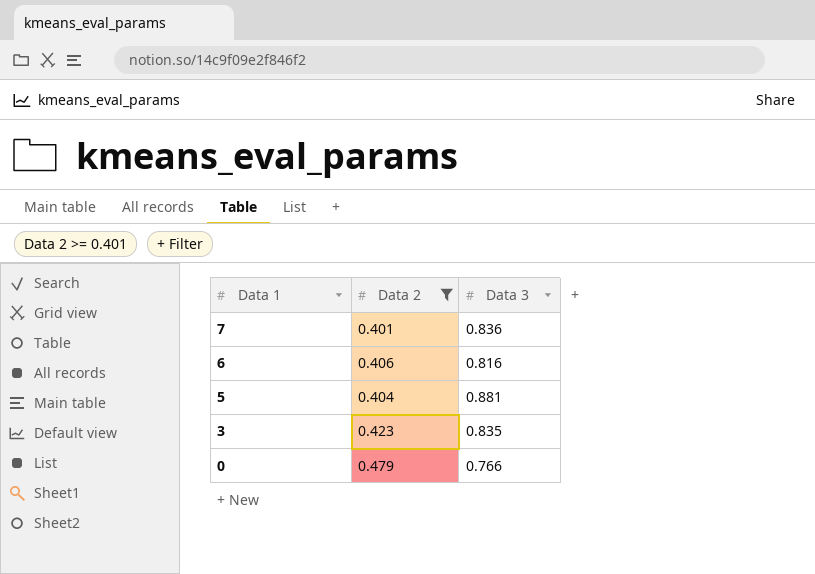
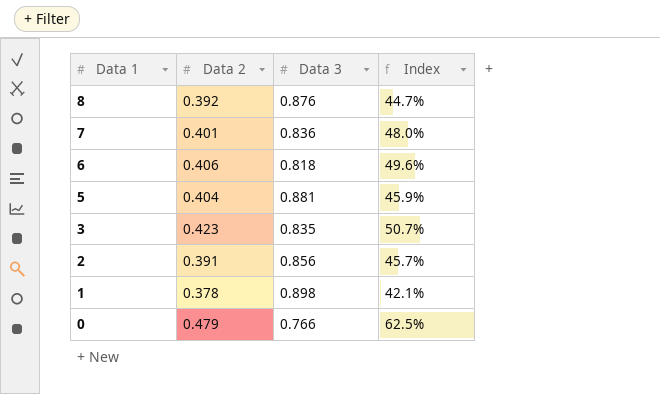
filter: Data 2 >= 0.401 -> none
column Index | formula: none -> [Data 2] / [Data 3]
6 | Data 3: 0.816 -> 0.818

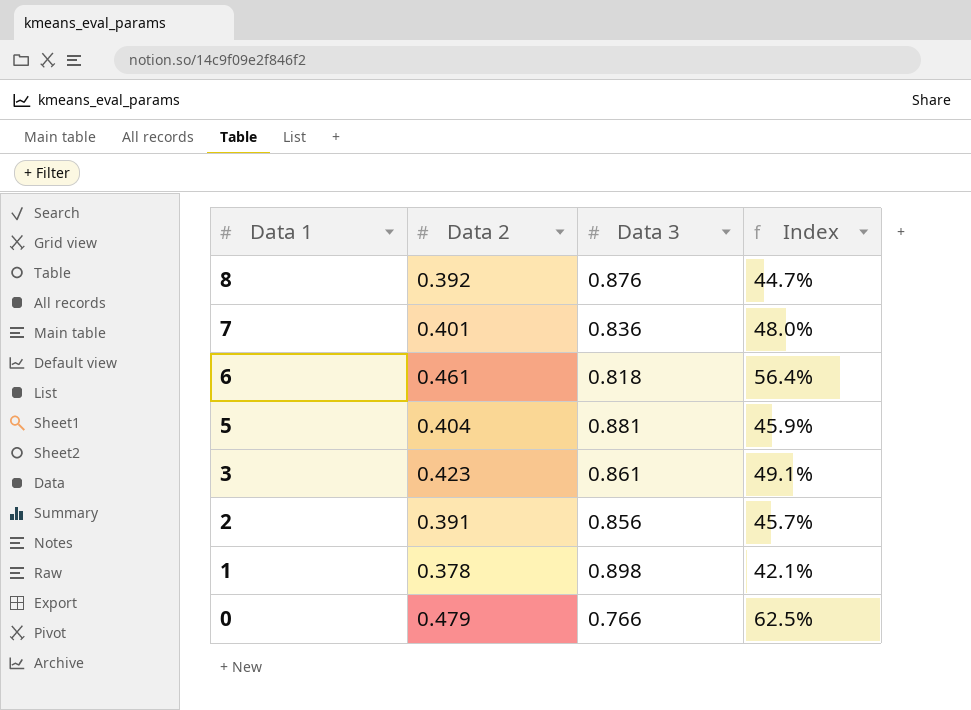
6 | Data 2: 0.406 -> 0.461
6 | Index: 49.6% -> 56.4%
3 | Data 3: 0.835 -> 0.861
3 | Index: 50.7% -> 49.1%

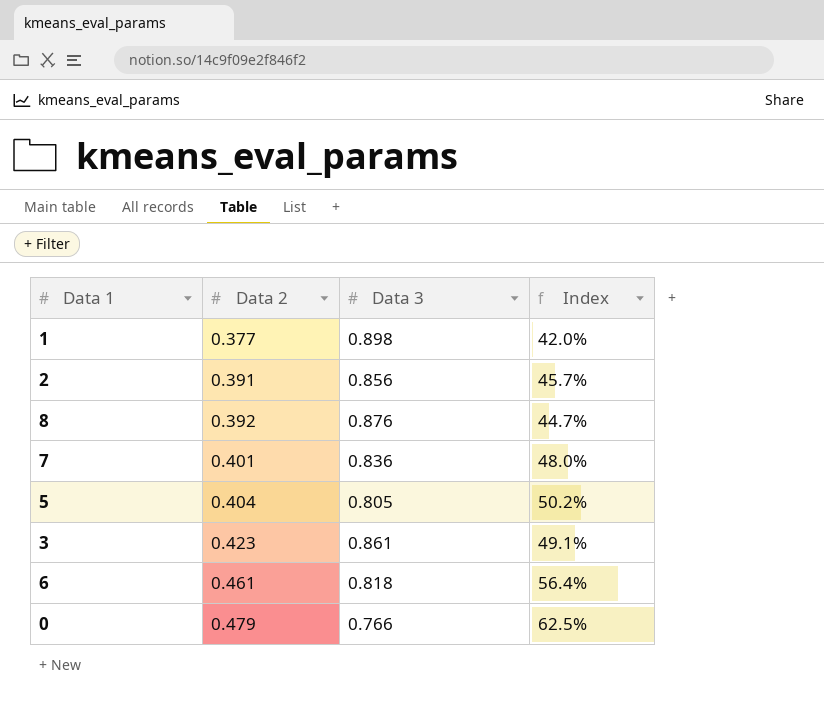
row order: Data 1 descending -> Data 2 ascending
1 | Data 2: 0.378 -> 0.377
1 | Index: 42.1% -> 42.0%
5 | Data 3: 0.881 -> 0.805
5 | Index: 45.9% -> 50.2%

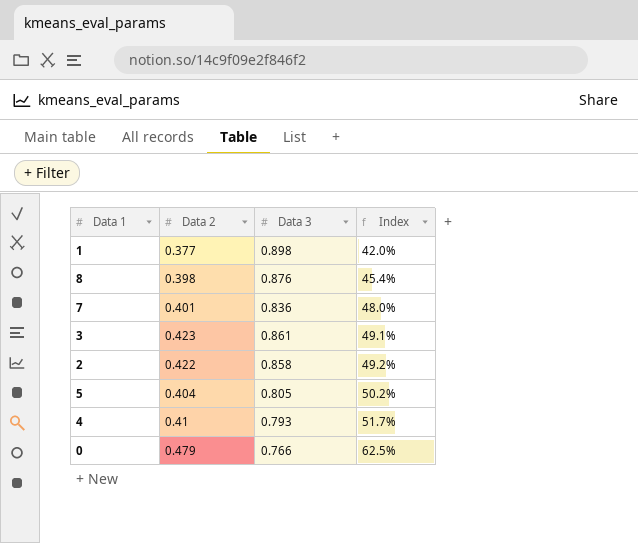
row order: Data 2 ascending -> Index ascending
row 6: 0.461 | 0.818 | 56.4% -> none
8 | Data 2: 0.392 -> 0.398
8 | Index: 44.7% -> 45.4%
2 | Data 2: 0.391 -> 0.422
2 | Data 3: 0.856 -> 0.858
2 | Index: 45.7% -> 49.2%
row 4: none -> 0.41 | 0.793 | 51.7%

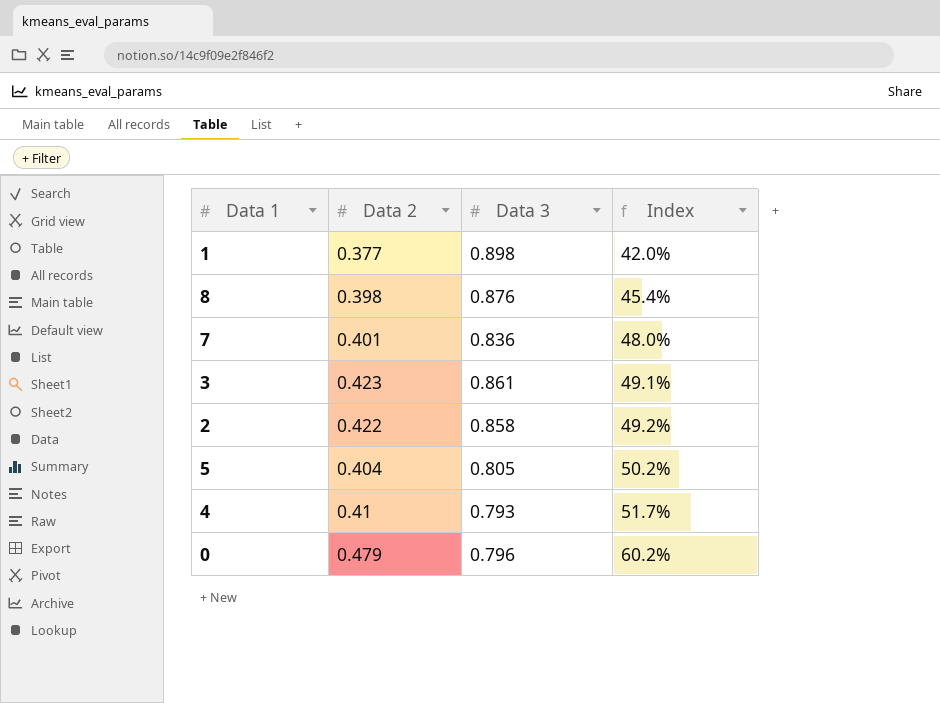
0 | Data 3: 0.766 -> 0.796
0 | Index: 62.5% -> 60.2%

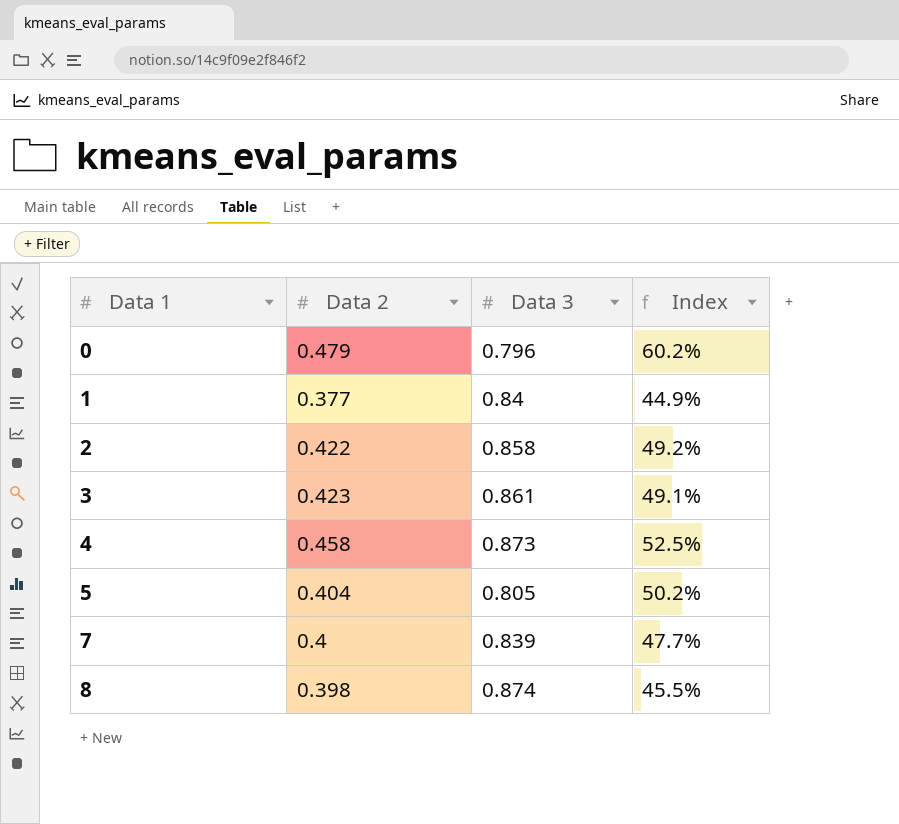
row order: Index ascending -> Data 1 ascending
1 | Data 3: 0.898 -> 0.84
1 | Index: 42.0% -> 44.9%
4 | Data 2: 0.41 -> 0.458
4 | Data 3: 0.793 -> 0.873
4 | Index: 51.7% -> 52.5%
7 | Data 2: 0.401 -> 0.4
7 | Data 3: 0.836 -> 0.839
7 | Index: 48.0% -> 47.7%
8 | Data 3: 0.876 -> 0.874
8 | Index: 45.4% -> 45.5%

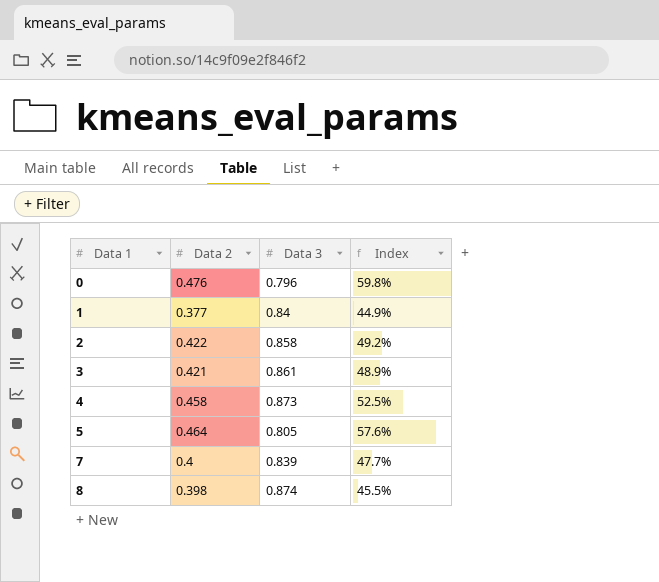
0 | Data 2: 0.479 -> 0.476
0 | Index: 60.2% -> 59.8%
3 | Data 2: 0.423 -> 0.421
3 | Index: 49.1% -> 48.9%
5 | Data 2: 0.404 -> 0.464
5 | Index: 50.2% -> 57.6%

